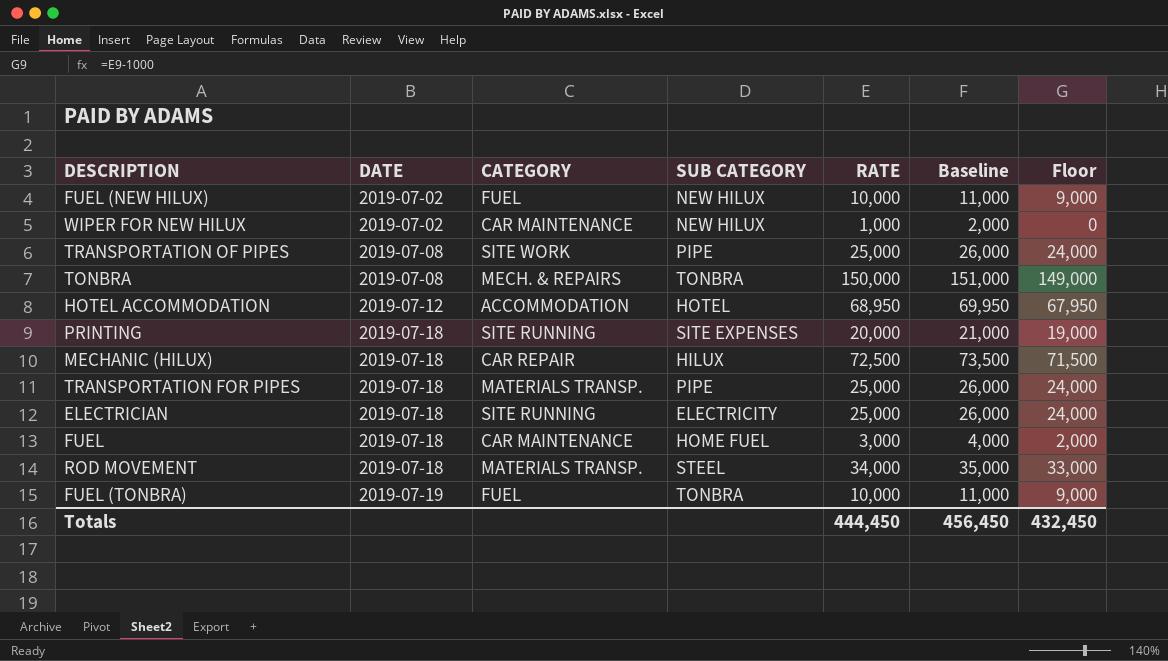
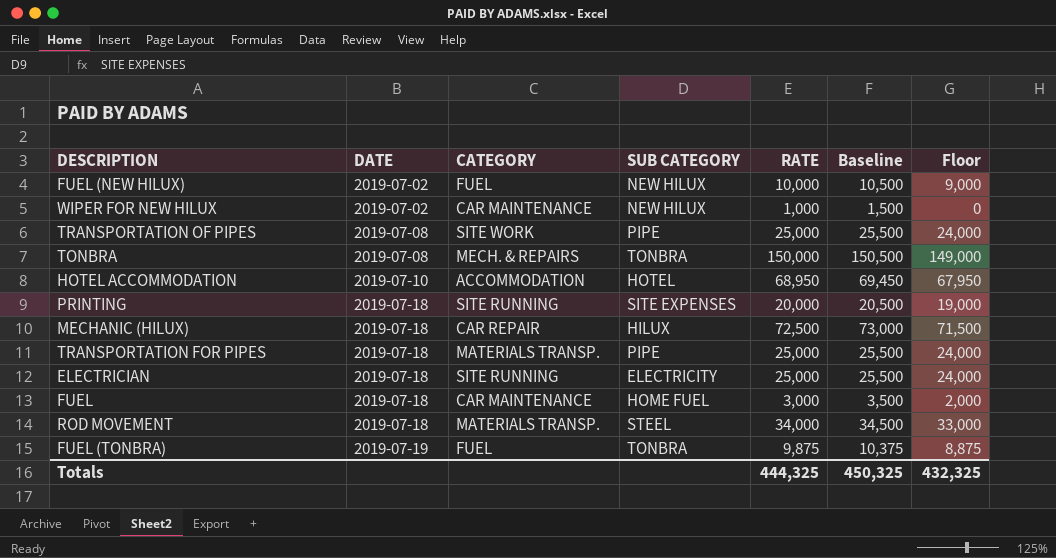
column Baseline | formula: [RATE] + 1000 -> [RATE] + 500
HOTEL ACCOMMODATION | DATE: 2019-07-12 -> 2019-07-10
FUEL (TONBRA) | RATE: 10,000 -> 9,875
FUEL (TONBRA) | Floor: 9,000 -> 8,875
Totals | RATE: 444,450 -> 444,325
Totals | Baseline: 456,450 -> 450,325
Totals | Floor: 432,450 -> 432,325

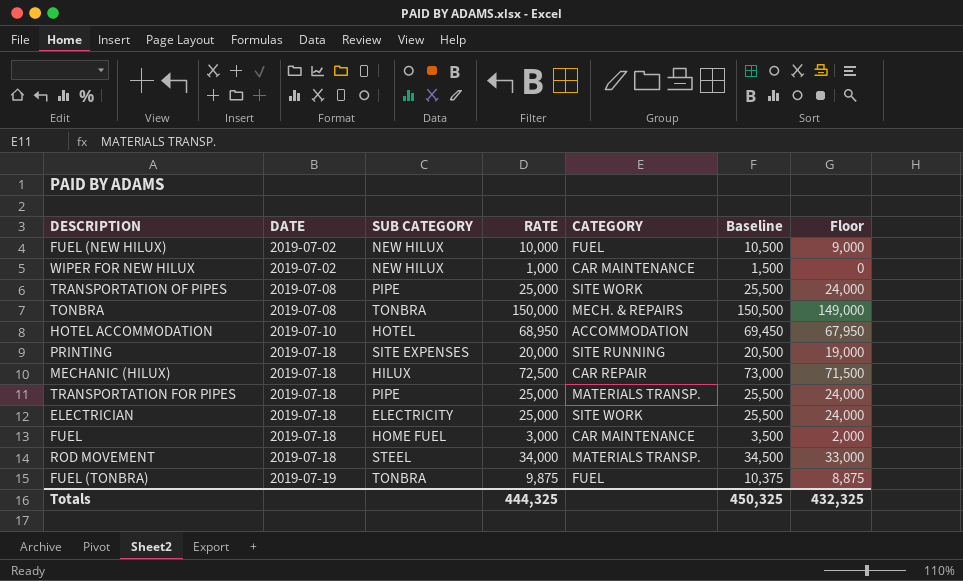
column CATEGORY | position: 3 -> 5
ELECTRICIAN | CATEGORY: SITE RUNNING -> SITE WORK

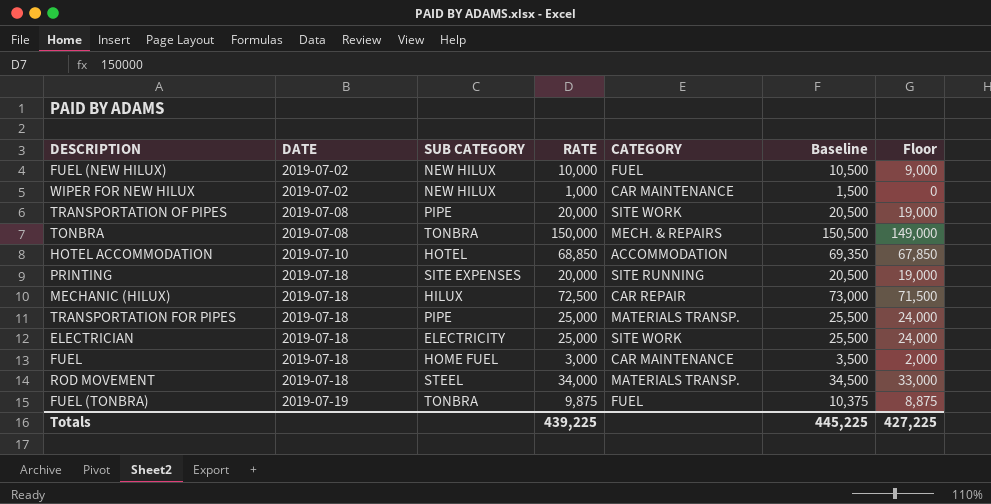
TRANSPORTATION OF PIPES | RATE: 25,000 -> 20,000
TRANSPORTATION OF PIPES | Baseline: 25,500 -> 20,500
TRANSPORTATION OF PIPES | Floor: 24,000 -> 19,000
HOTEL ACCOMMODATION | RATE: 68,950 -> 68,850
HOTEL ACCOMMODATION | Baseline: 69,450 -> 69,350
HOTEL ACCOMMODATION | Floor: 67,950 -> 67,850
Totals | RATE: 444,325 -> 439,225
Totals | Baseline: 450,325 -> 445,225
Totals | Floor: 432,325 -> 427,225

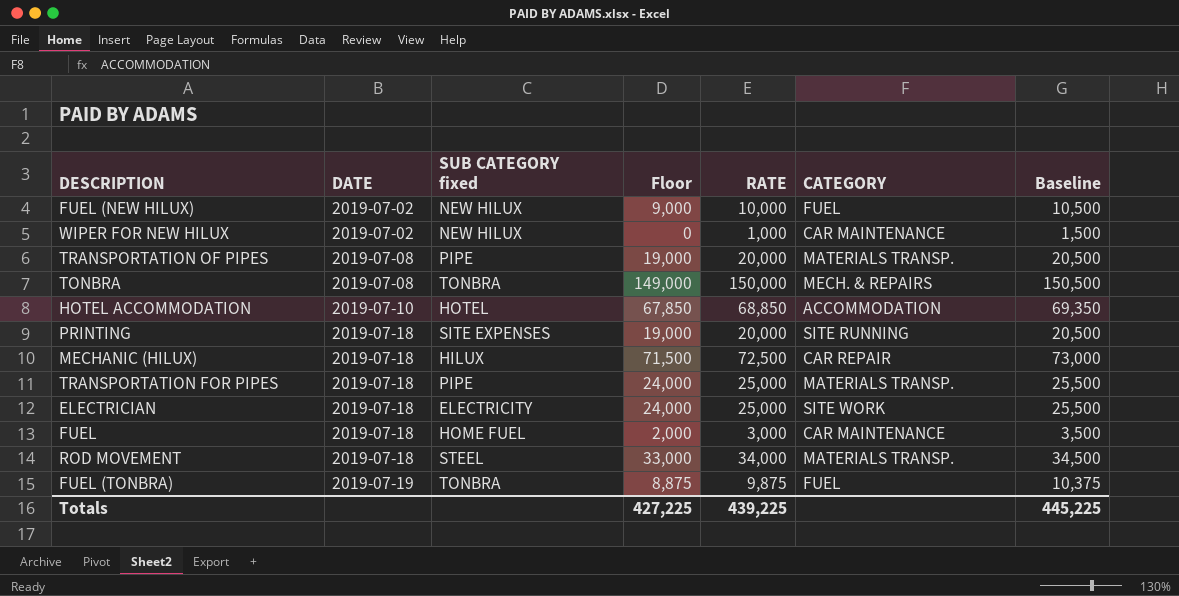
column name: SUB CATEGORY -> SUB CATEGORY fixed
column Floor | position: 7 -> 4
TRANSPORTATION OF PIPES | CATEGORY: SITE WORK -> MATERIALS TRANSP.

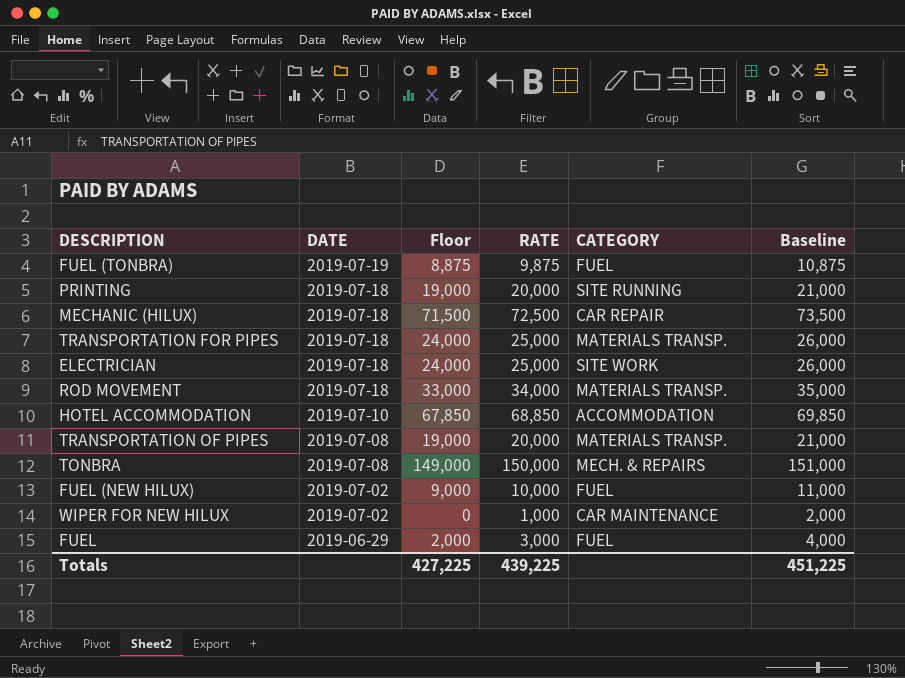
row order: DATE ascending -> DATE descending
column SUB CATEGORY fixed | position: 3 -> none
column Baseline | formula: [RATE] + 500 -> [RATE] + 1000
FUEL | DATE: 2019-07-18 -> 2019-06-29
FUEL | CATEGORY: CAR MAINTENANCE -> FUEL
Totals | Baseline: 445,225 -> 451,225

